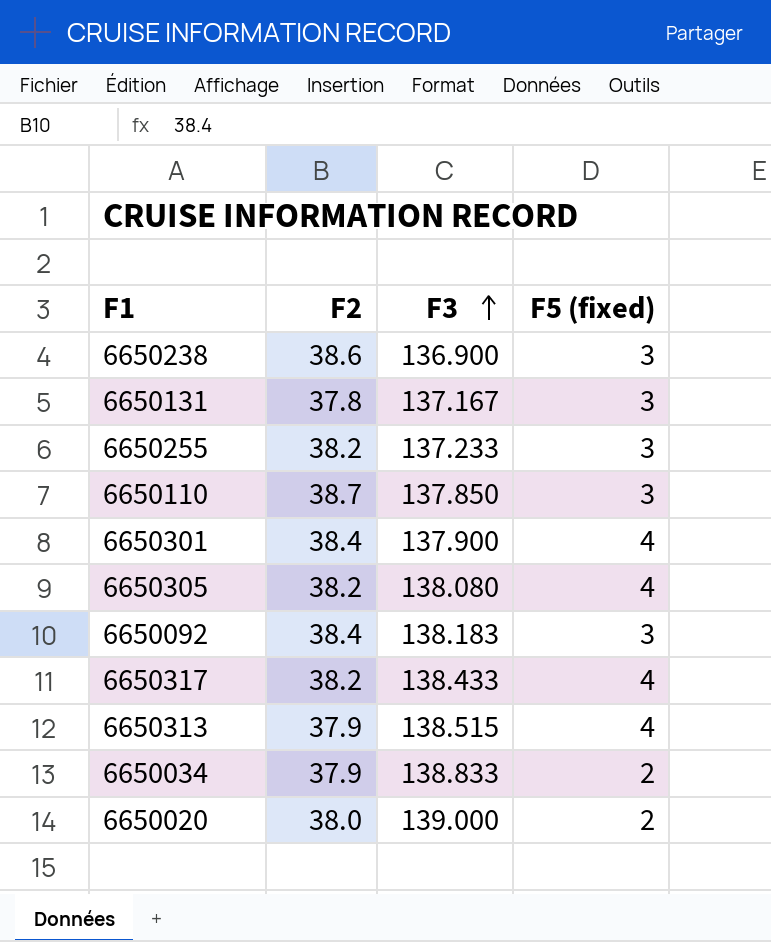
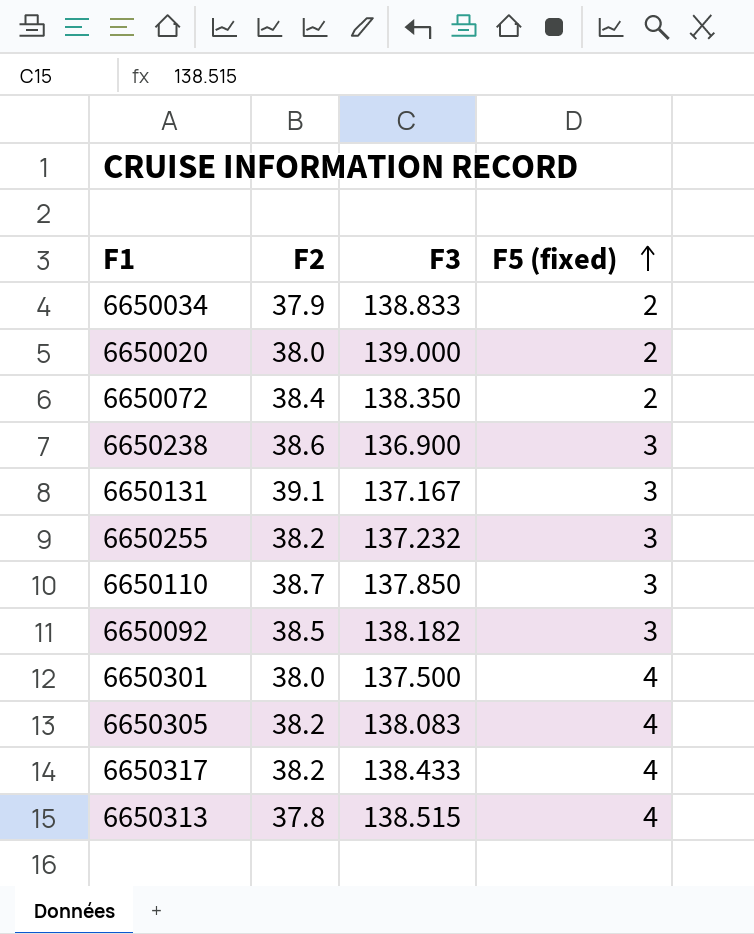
row order: F3 ascending -> F5 (fixed) ascending
row 6650072: none -> 38.4 | 138.350 | 2
6650131 | F2: 37.8 -> 39.1
6650255 | F3: 137.233 -> 137.232
6650092 | F2: 38.4 -> 38.5
6650092 | F3: 138.183 -> 138.182
6650301 | F2: 38.4 -> 38.0
6650301 | F3: 137.900 -> 137.500
6650305 | F3: 138.080 -> 138.083
6650313 | F2: 37.9 -> 37.8

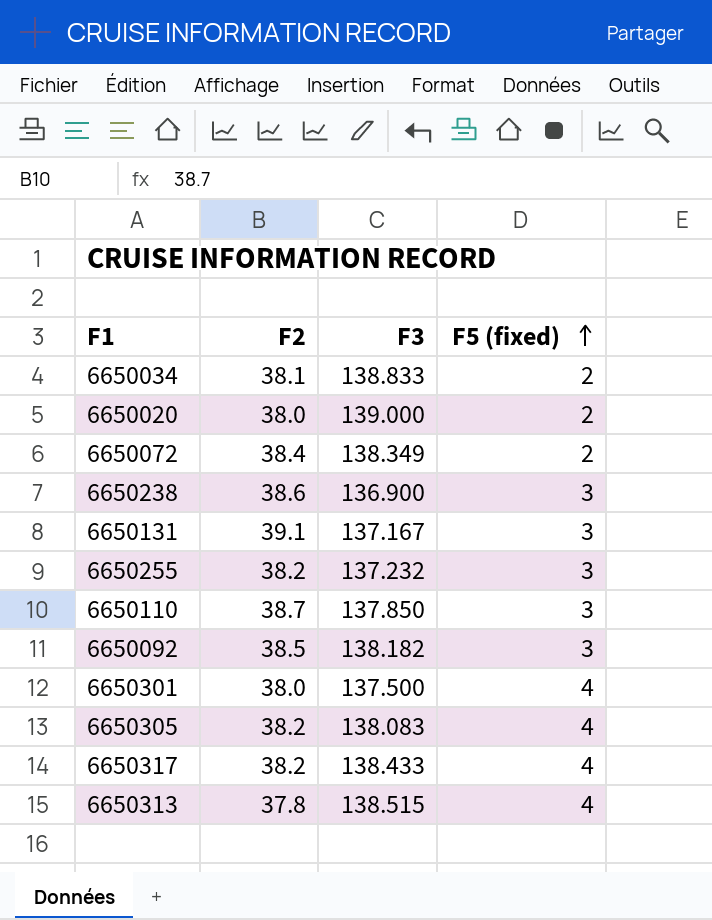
6650034 | F2: 37.9 -> 38.1
6650072 | F3: 138.350 -> 138.349

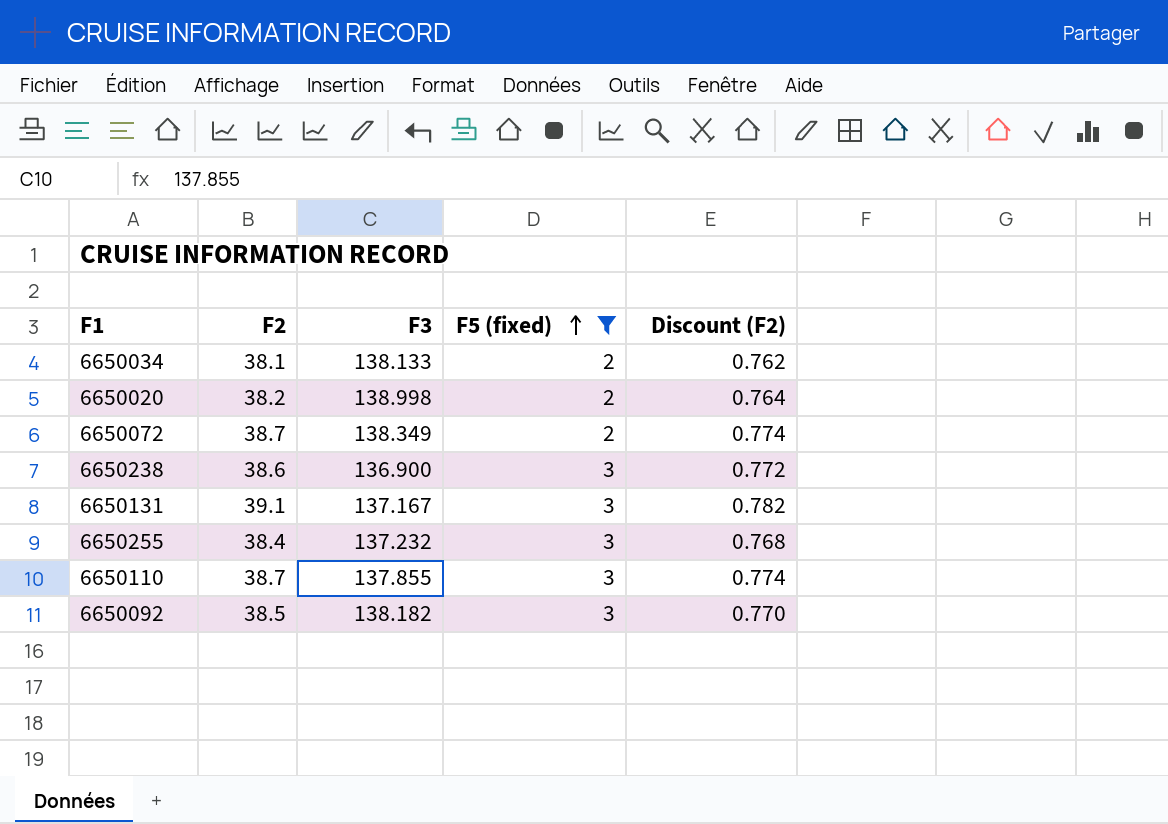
filter: none -> F5 (fixed) != 4
column Discount (F2) | formula: none -> [F2] * 0.02
6650034 | F3: 138.833 -> 138.133
6650020 | F2: 38.0 -> 38.2
6650020 | F3: 139.000 -> 138.998
6650072 | F2: 38.4 -> 38.7
6650255 | F2: 38.2 -> 38.4
6650110 | F3: 137.850 -> 137.855

